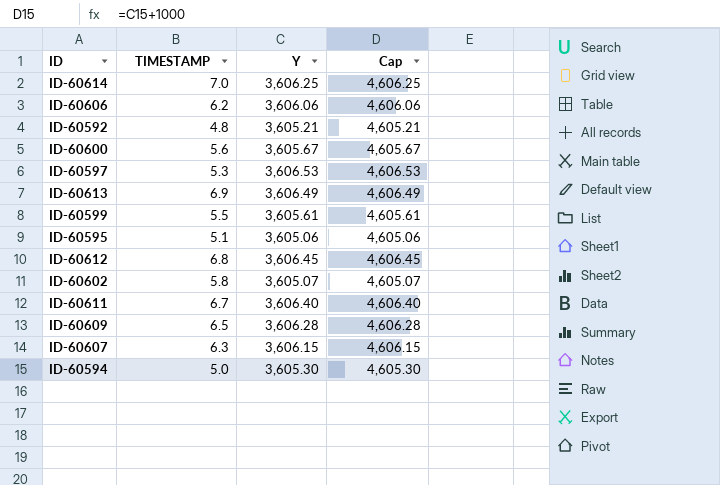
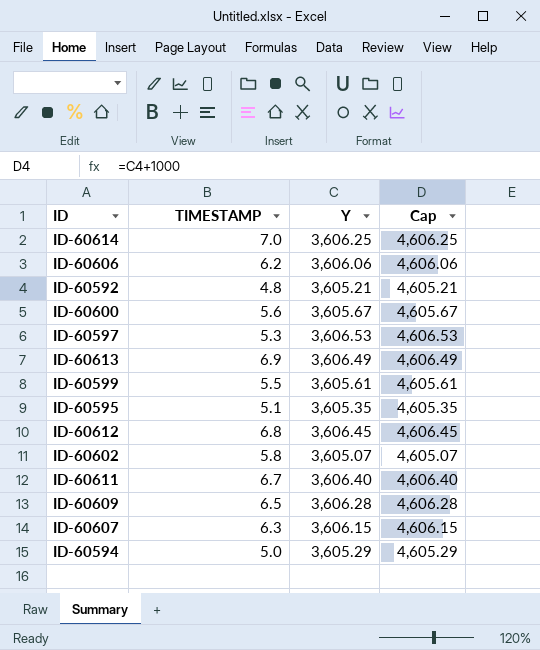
ID-60595 | Y: 3,605.06 -> 3,605.35
ID-60595 | Cap: 4,605.06 -> 4,605.35
ID-60594 | Y: 3,605.30 -> 3,605.29
ID-60594 | Cap: 4,605.30 -> 4,605.29

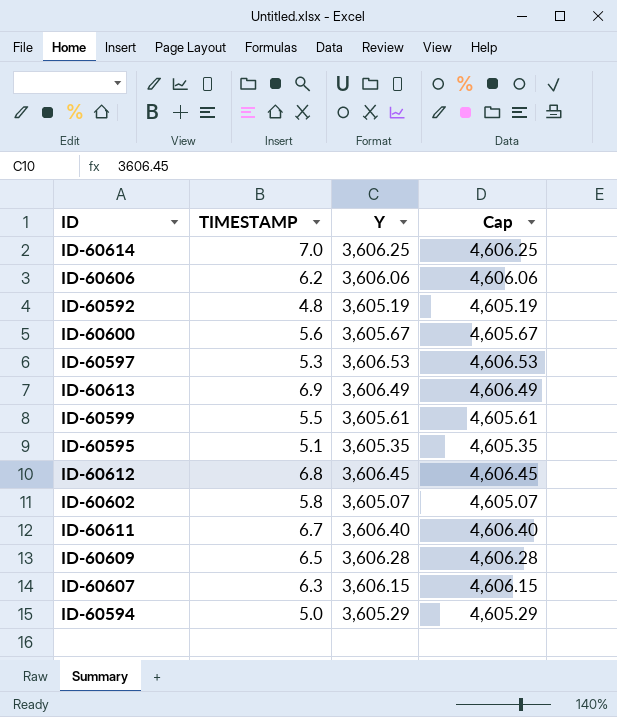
ID-60592 | Y: 3,605.21 -> 3,605.19
ID-60592 | Cap: 4,605.21 -> 4,605.19

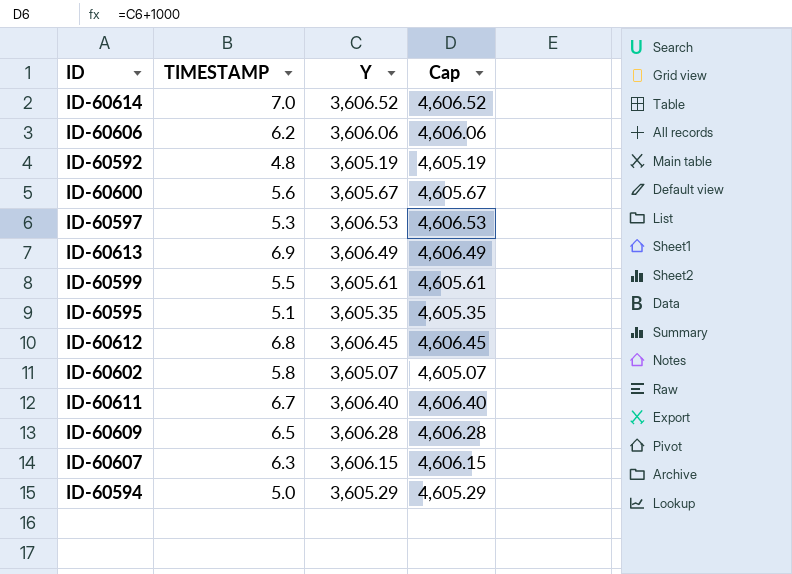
ID-60614 | Y: 3,606.25 -> 3,606.52
ID-60614 | Cap: 4,606.25 -> 4,606.52

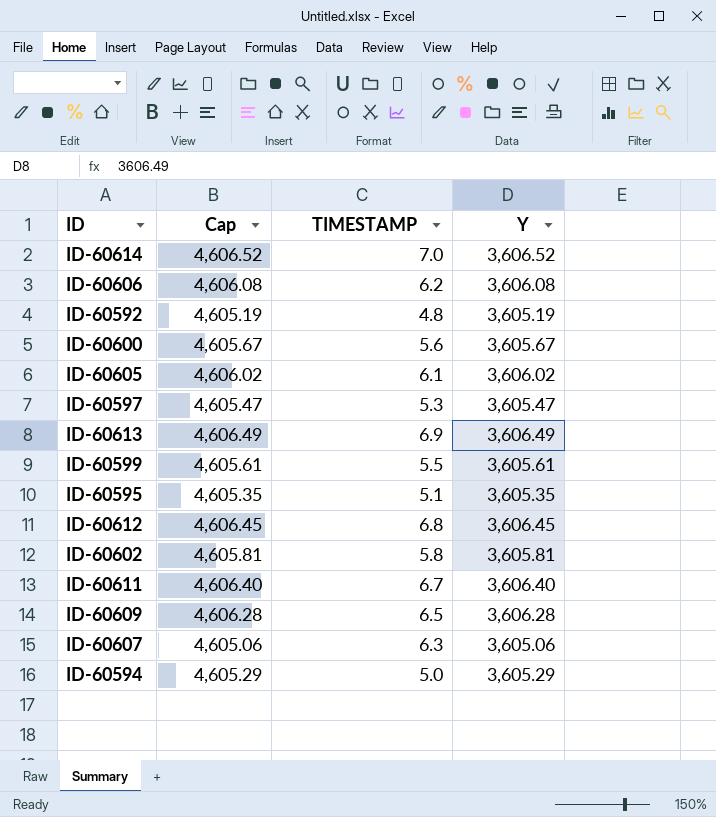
column Cap | position: 4 -> 2
ID-60606 | Cap: 4,606.06 -> 4,606.08
ID-60606 | Y: 3,606.06 -> 3,606.08
row ID-60605: none -> 4,606.02 | 6.1 | 3,606.02
ID-60597 | Cap: 4,606.53 -> 4,605.47
ID-60597 | Y: 3,606.53 -> 3,605.47
ID-60602 | Cap: 4,605.07 -> 4,605.81
ID-60602 | Y: 3,605.07 -> 3,605.81
ID-60607 | Cap: 4,606.15 -> 4,605.06
ID-60607 | Y: 3,606.15 -> 3,605.06

